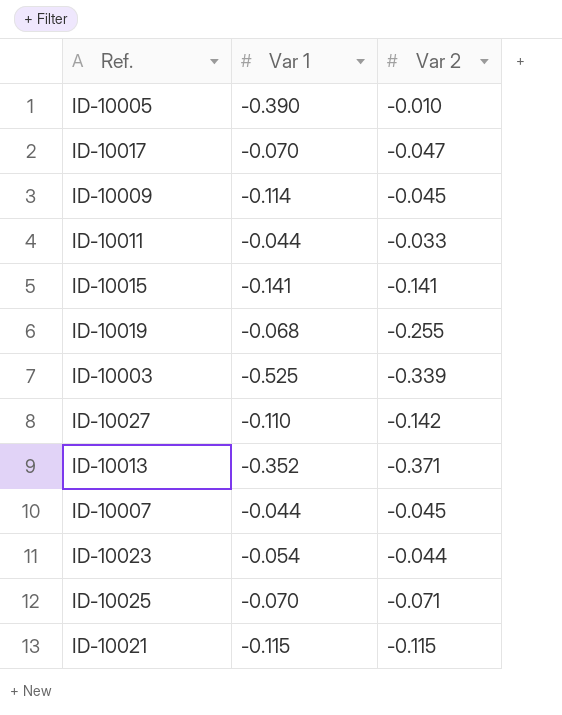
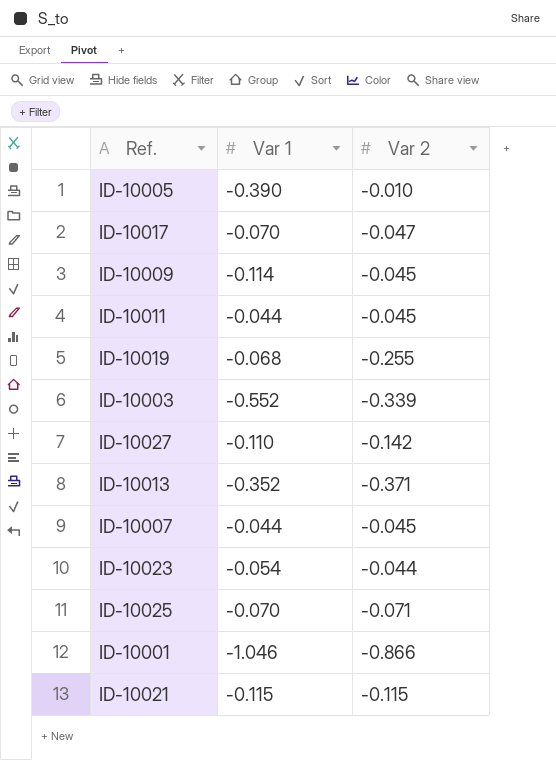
row ID-10015: -0.141 | -0.141 -> none
ID-10011 | Var 2: -0.033 -> -0.045
ID-10003 | Var 1: -0.525 -> -0.552
row ID-10001: none -> -1.046 | -0.866

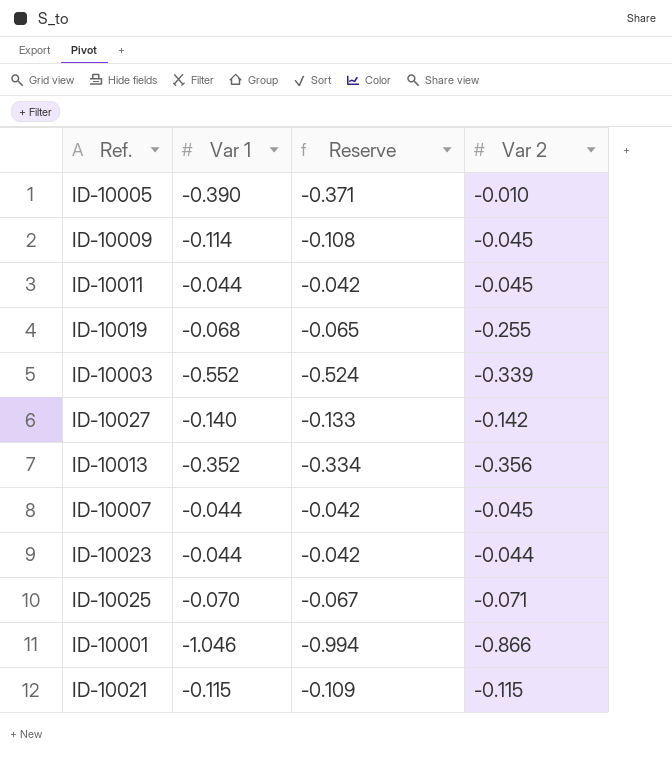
column Reserve | formula: none -> [Var 1] * 0.95
row ID-10017: -0.070 | -0.047 -> none
ID-10027 | Var 1: -0.110 -> -0.140
ID-10013 | Var 2: -0.371 -> -0.356
ID-10023 | Var 1: -0.054 -> -0.044

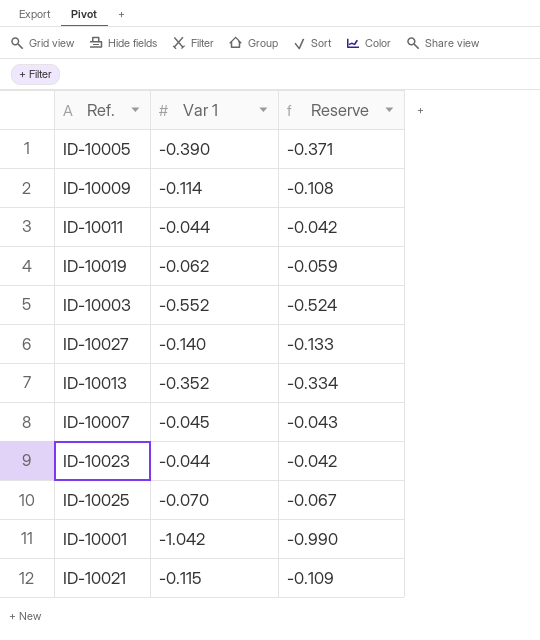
column Var 2 | position: 4 -> none
ID-10019 | Var 1: -0.068 -> -0.062
ID-10019 | Reserve: -0.065 -> -0.059
ID-10007 | Var 1: -0.044 -> -0.045
ID-10007 | Reserve: -0.042 -> -0.043
ID-10001 | Var 1: -1.046 -> -1.042
ID-10001 | Reserve: -0.994 -> -0.990

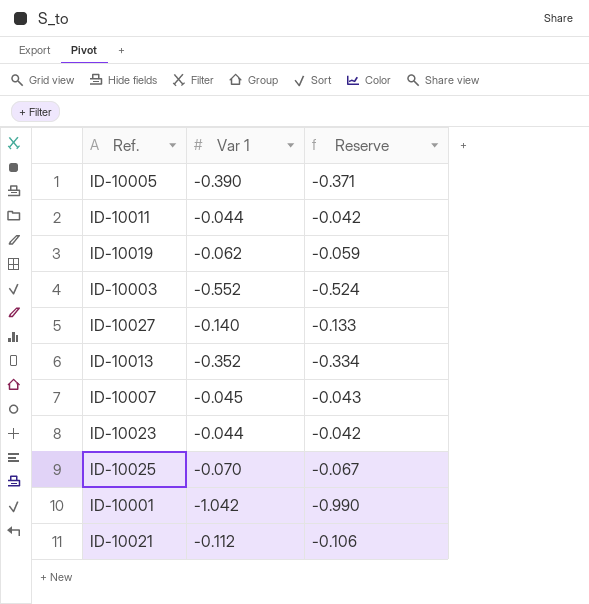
row ID-10009: -0.114 | -0.108 -> none
ID-10021 | Var 1: -0.115 -> -0.112
ID-10021 | Reserve: -0.109 -> -0.106

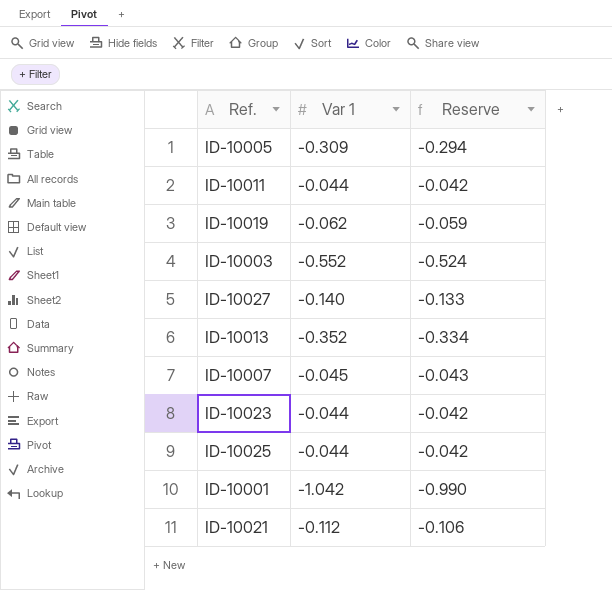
ID-10005 | Var 1: -0.390 -> -0.309
ID-10005 | Reserve: -0.371 -> -0.294
ID-10025 | Var 1: -0.070 -> -0.044
ID-10025 | Reserve: -0.067 -> -0.042

